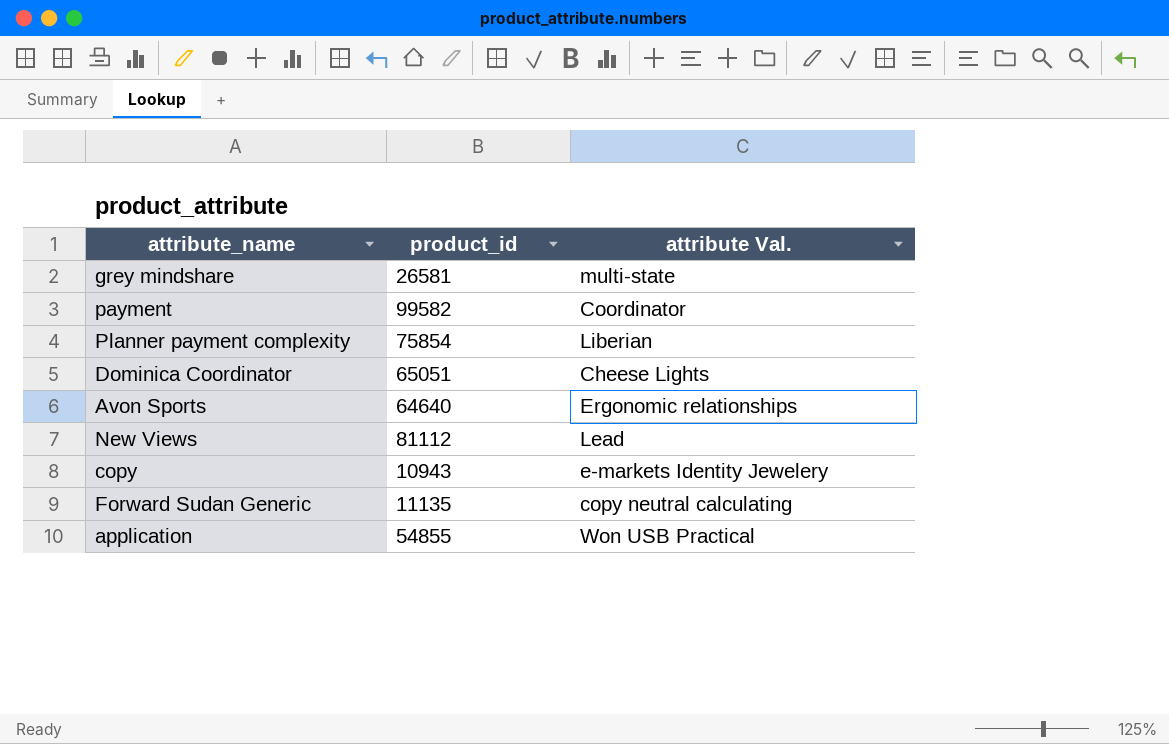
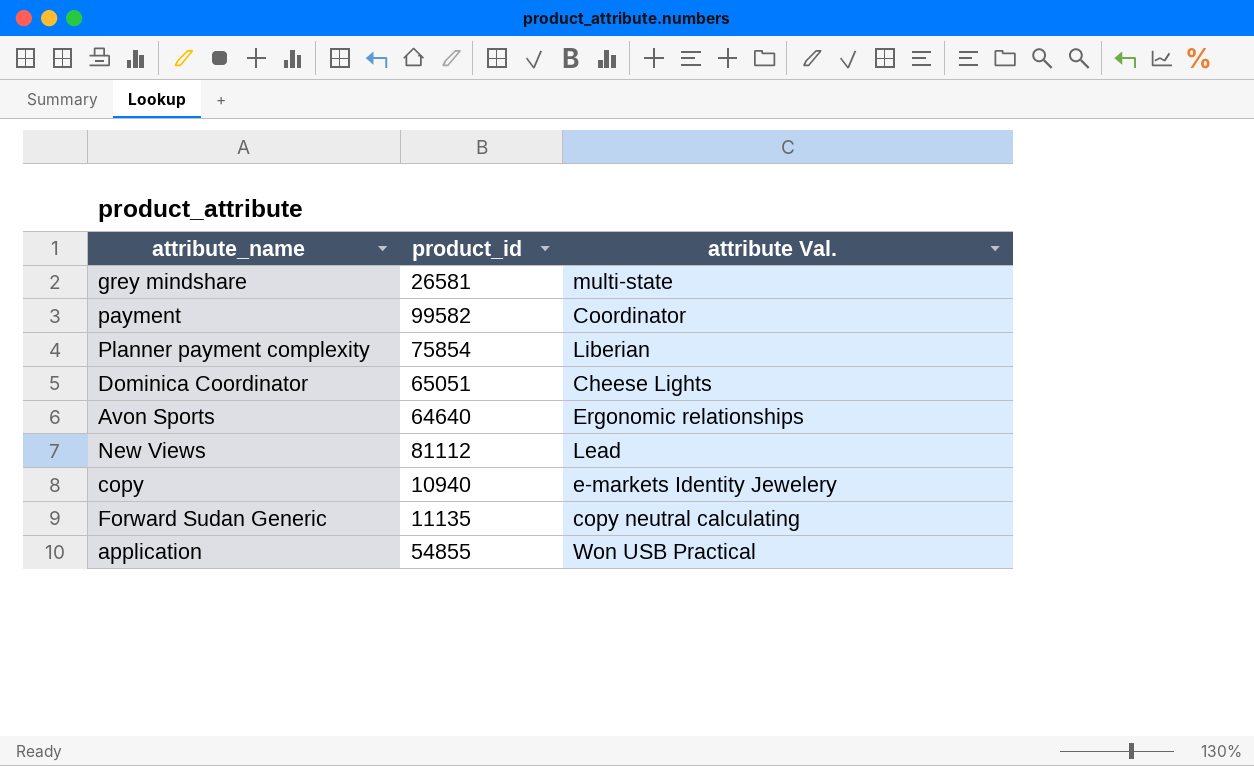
copy | product_id: 10943 -> 10940

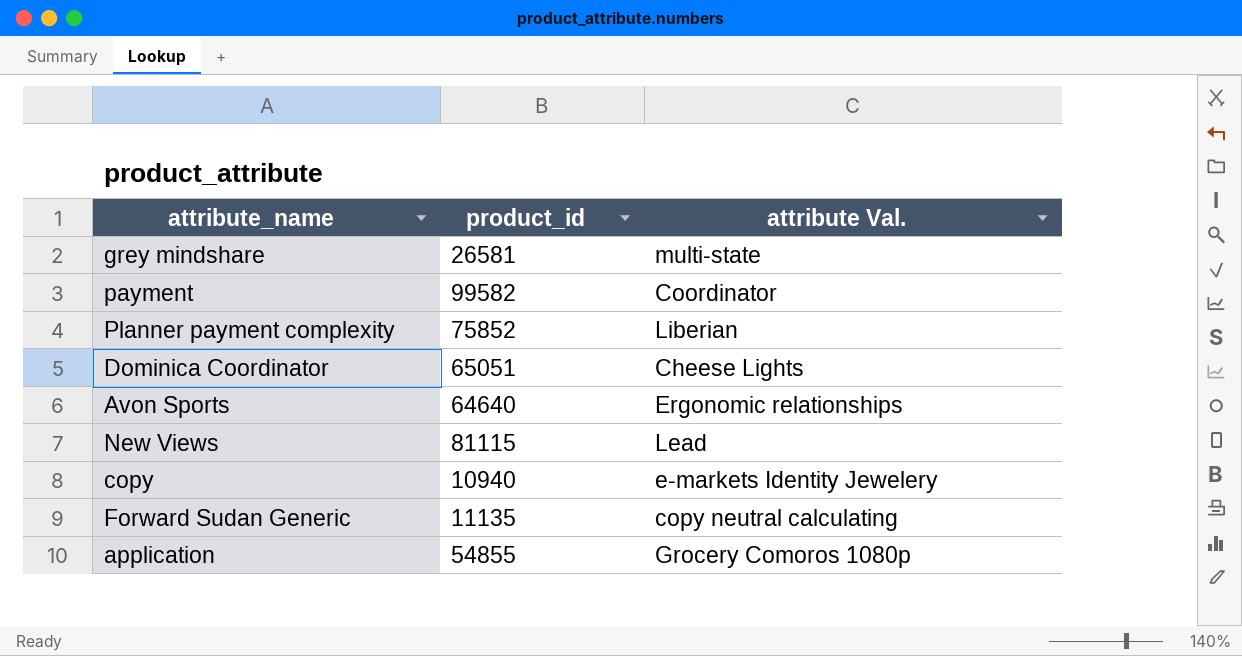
Planner payment complexity | product_id: 75854 -> 75852
New Views | product_id: 81112 -> 81115
application | attribute Val.: Won USB Practical -> Grocery Comoros 1080p

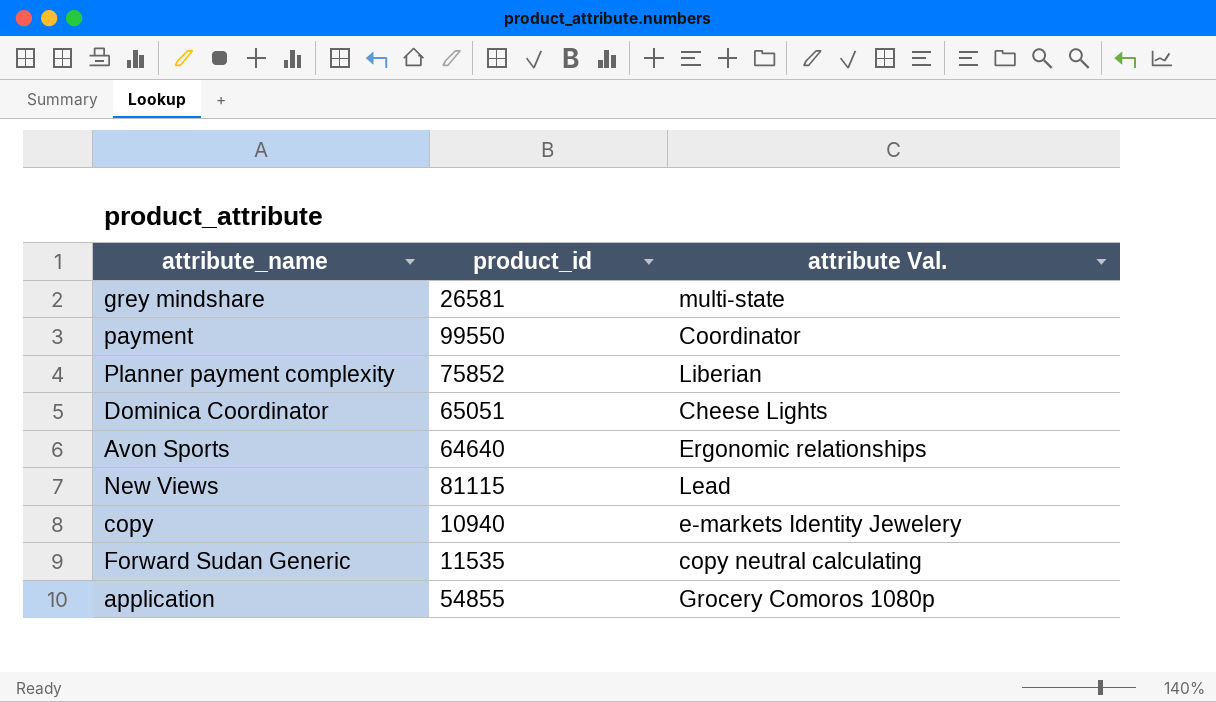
payment | product_id: 99582 -> 99550
Forward Sudan Generic | product_id: 11135 -> 11535

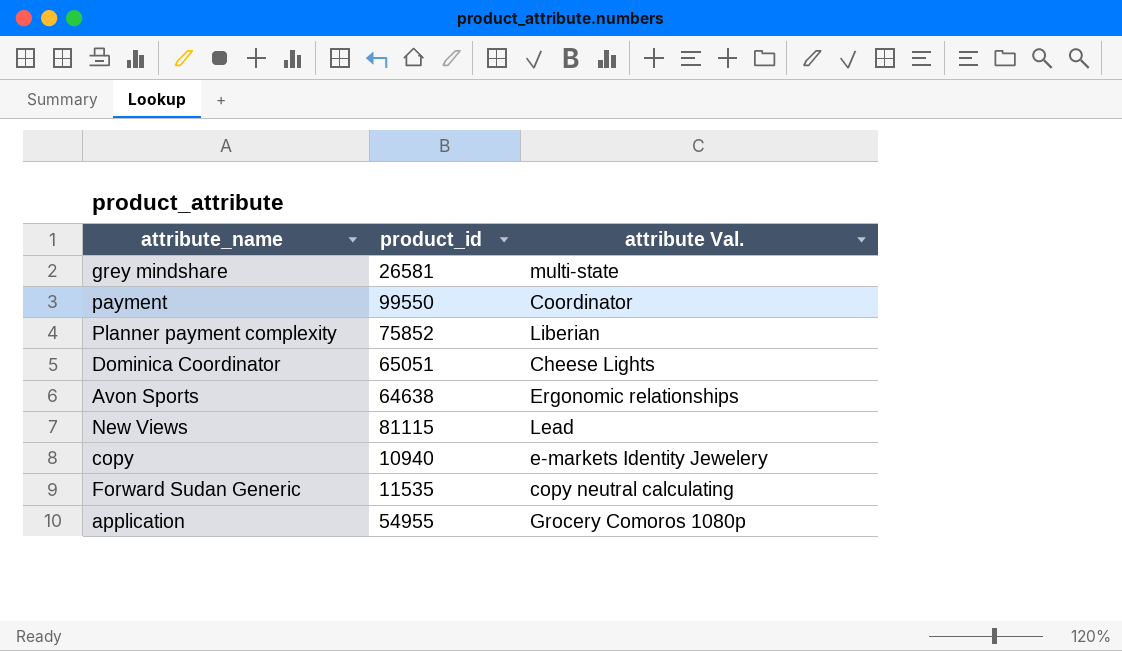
Avon Sports | product_id: 64640 -> 64638
application | product_id: 54855 -> 54955

